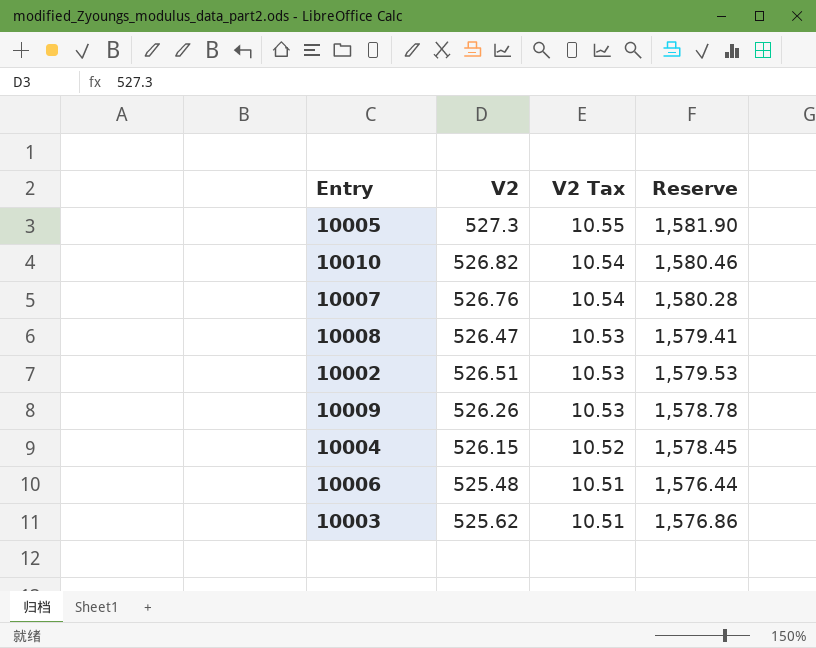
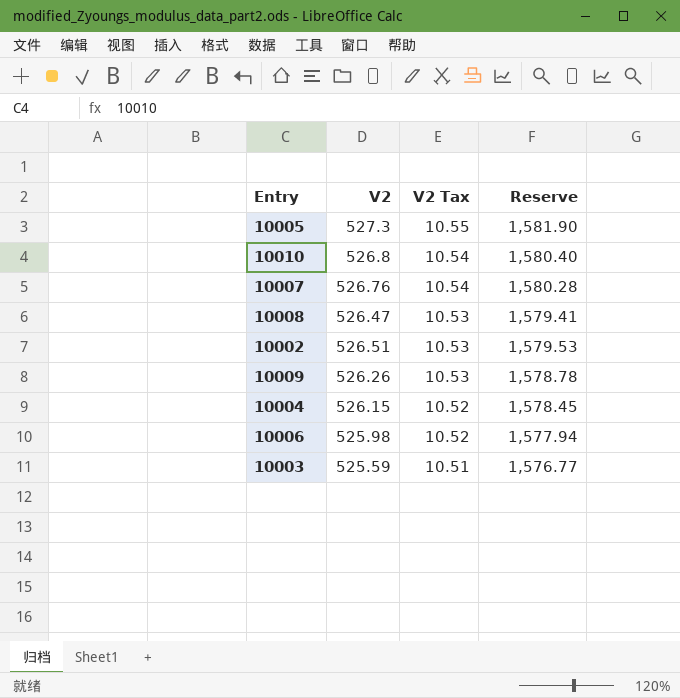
10010 | V2: 526.82 -> 526.8
10010 | Reserve: 1,580.46 -> 1,580.40
10006 | V2: 525.48 -> 525.98
10006 | V2 Tax: 10.51 -> 10.52
10006 | Reserve: 1,576.44 -> 1,577.94
10003 | V2: 525.62 -> 525.59
10003 | Reserve: 1,576.86 -> 1,576.77

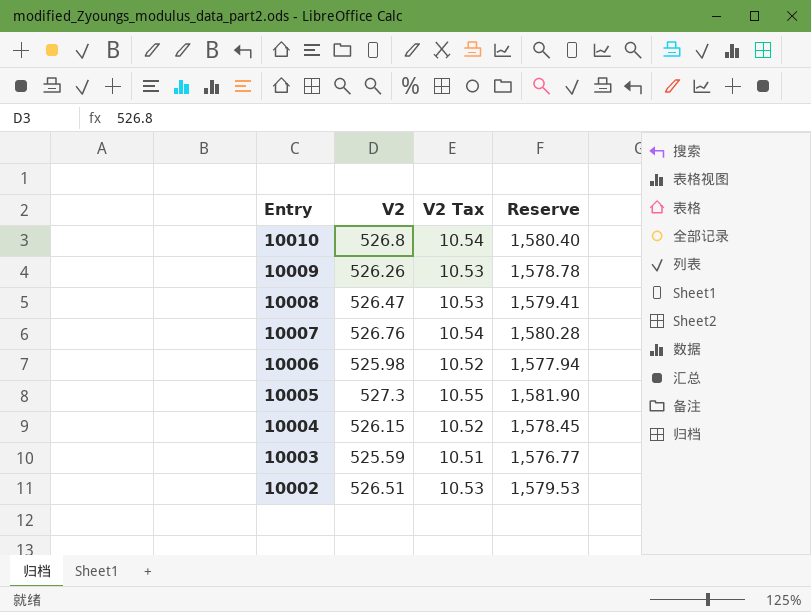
row order: V2 Tax descending -> Entry descending

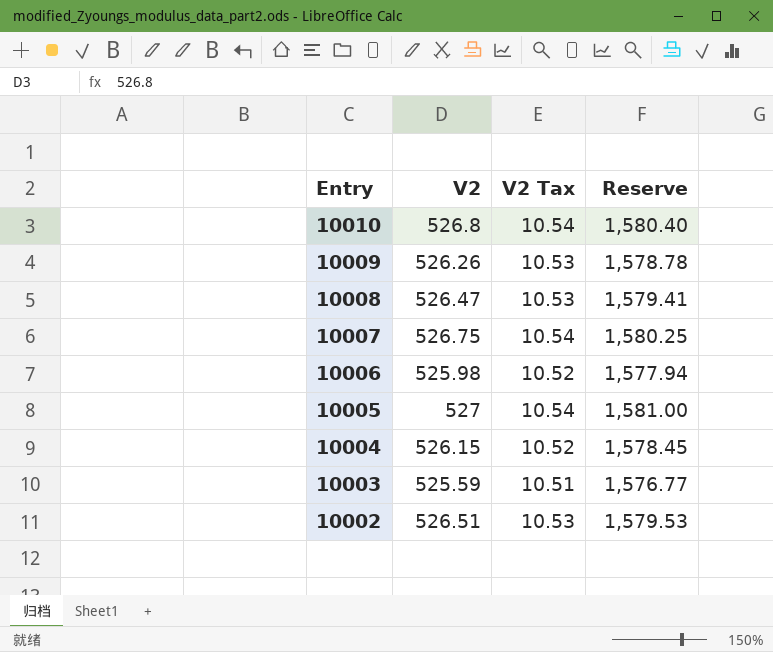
10007 | V2: 526.76 -> 526.75
10007 | Reserve: 1,580.28 -> 1,580.25
10005 | V2: 527.3 -> 527
10005 | V2 Tax: 10.55 -> 10.54
10005 | Reserve: 1,581.90 -> 1,581.00

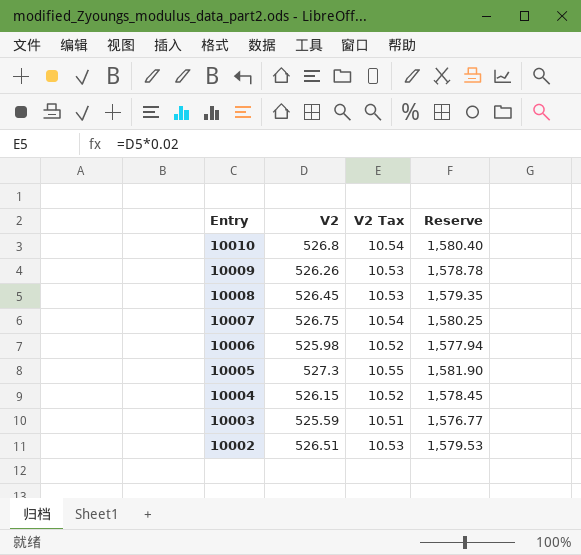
10008 | V2: 526.47 -> 526.45
10008 | Reserve: 1,579.41 -> 1,579.35
10005 | V2: 527 -> 527.3
10005 | V2 Tax: 10.54 -> 10.55
10005 | Reserve: 1,581.00 -> 1,581.90

